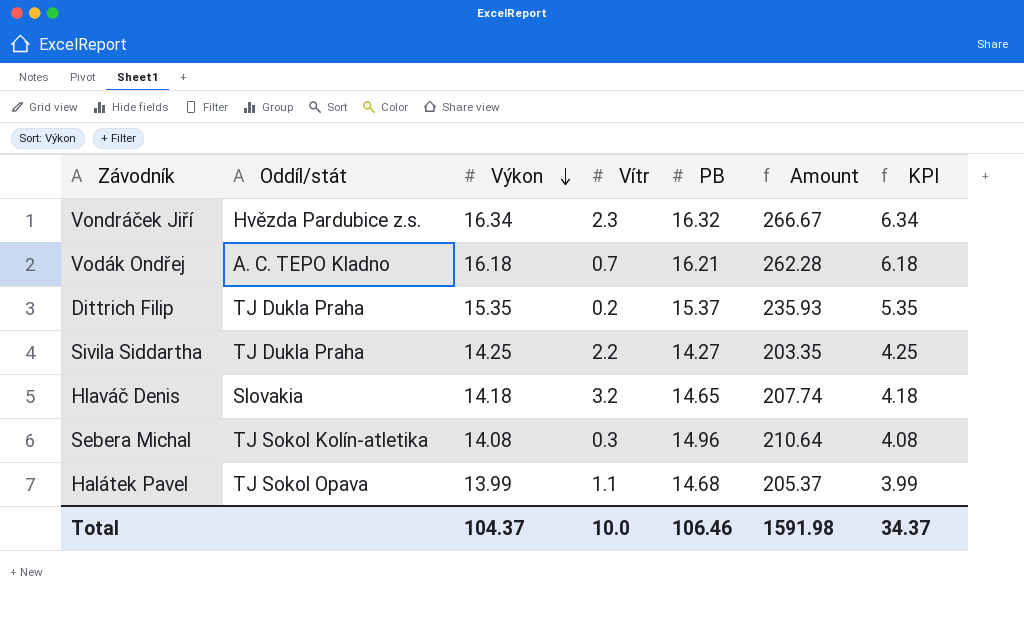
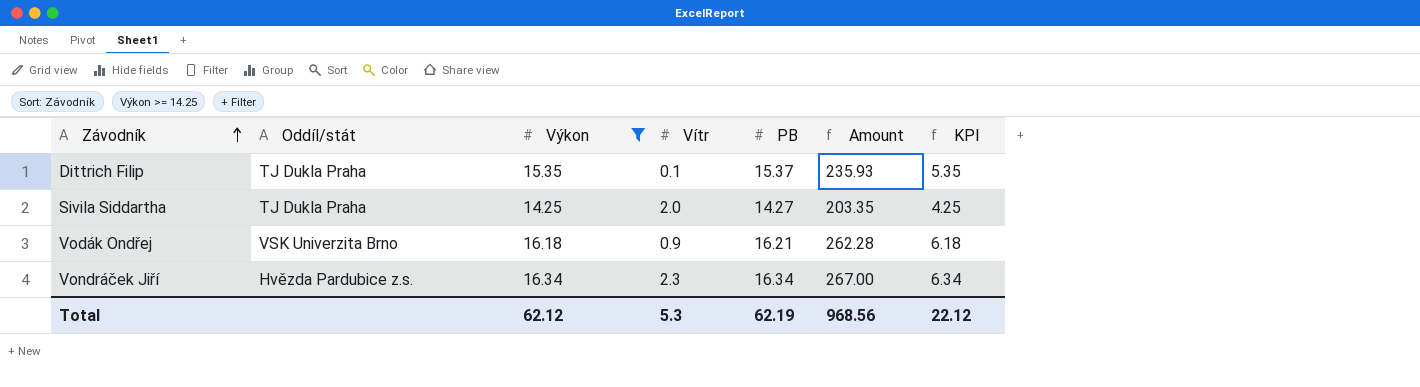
filter: none -> Výkon >= 14.25
row order: Výkon descending -> Závodník ascending
Dittrich Filip | Vítr: 0.2 -> 0.1
Sivila Siddartha | Vítr: 2.2 -> 2.0
Vodák Ondřej | Oddíl/stát: A. C. TEPO Kladno -> VSK Univerzita Brno
Vodák Ondřej | Vítr: 0.7 -> 0.9
Vondráček Jiří | PB: 16.32 -> 16.34
Vondráček Jiří | Amount: 266.67 -> 267.00
Total | Výkon: 104.37 -> 62.12
Total | Vítr: 10.0 -> 5.3
Total | PB: 106.46 -> 62.19
Total | Amount: 1591.98 -> 968.56
Total | KPI: 34.37 -> 22.12

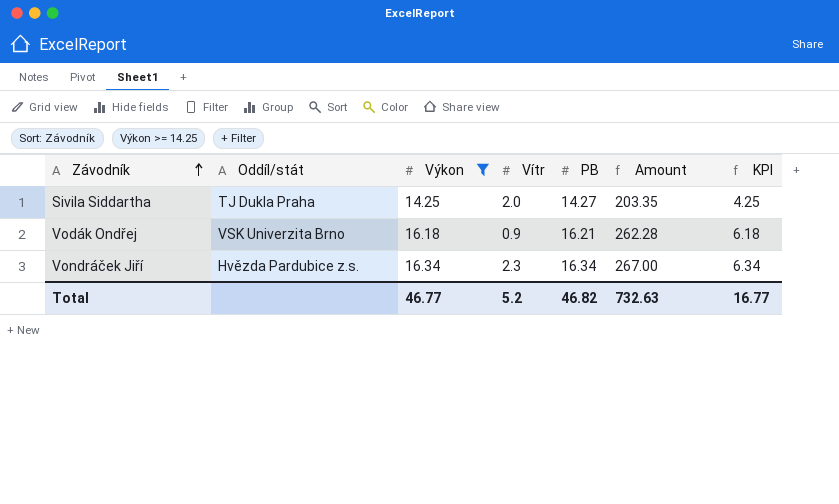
row Dittrich Filip: TJ Dukla Praha | 15.35 | 0.1 | 15.37 | 235.93 | 5.35 -> none
Total | Výkon: 62.12 -> 46.77
Total | Vítr: 5.3 -> 5.2
Total | PB: 62.19 -> 46.82
Total | Amount: 968.56 -> 732.63
Total | KPI: 22.12 -> 16.77

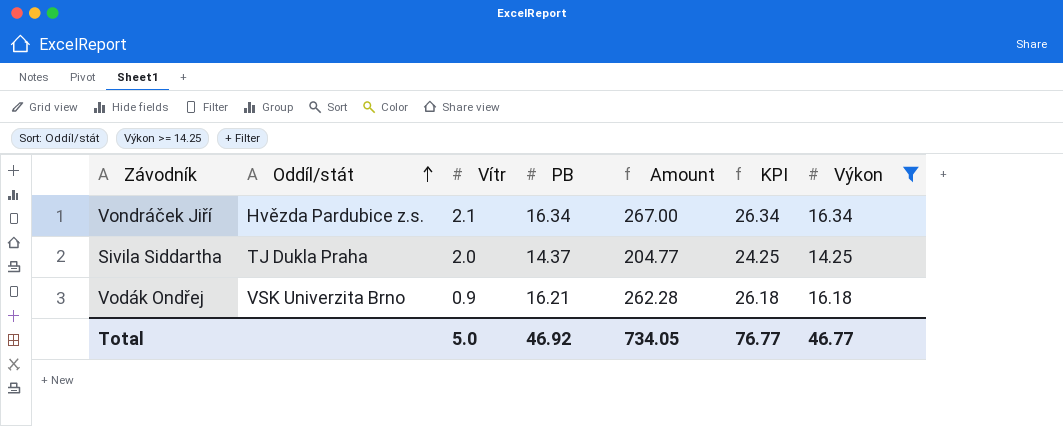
row order: Závodník ascending -> Oddíl/stát ascending
column KPI | formula: [Výkon] - 10 -> [Výkon] + 10
column Výkon | position: 3 -> 7
Vondráček Jiří | Vítr: 2.3 -> 2.1
Sivila Siddartha | PB: 14.27 -> 14.37
Sivila Siddartha | Amount: 203.35 -> 204.77
Total | Vítr: 5.2 -> 5.0
Total | PB: 46.82 -> 46.92
Total | Amount: 732.63 -> 734.05
Total | KPI: 16.77 -> 76.77

